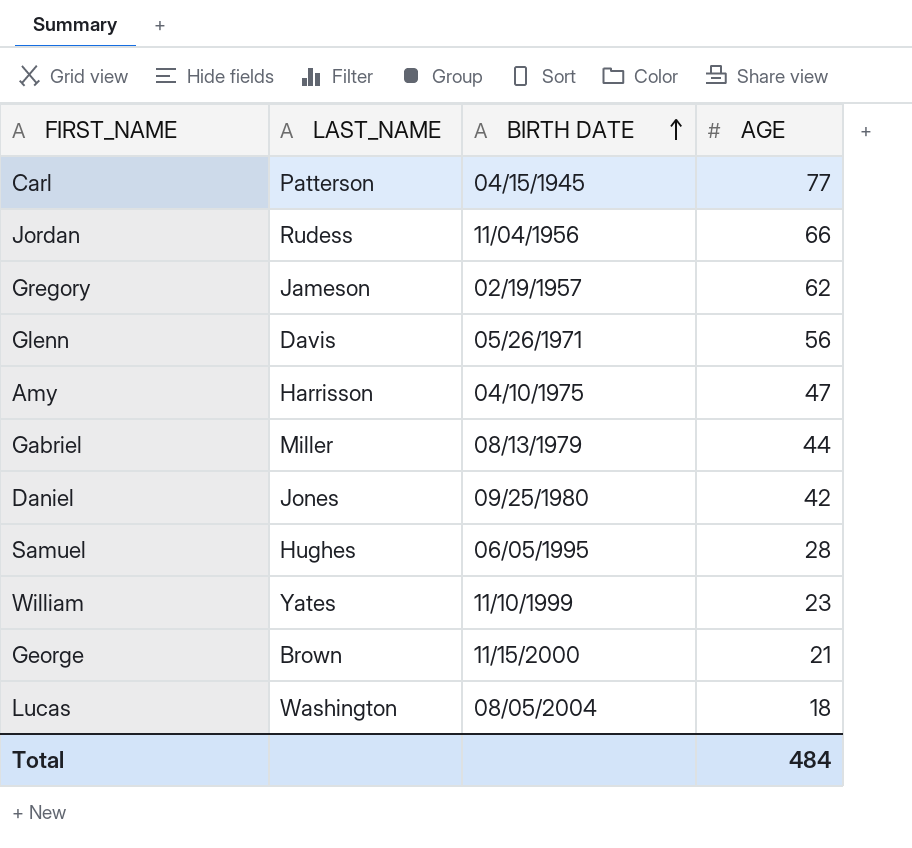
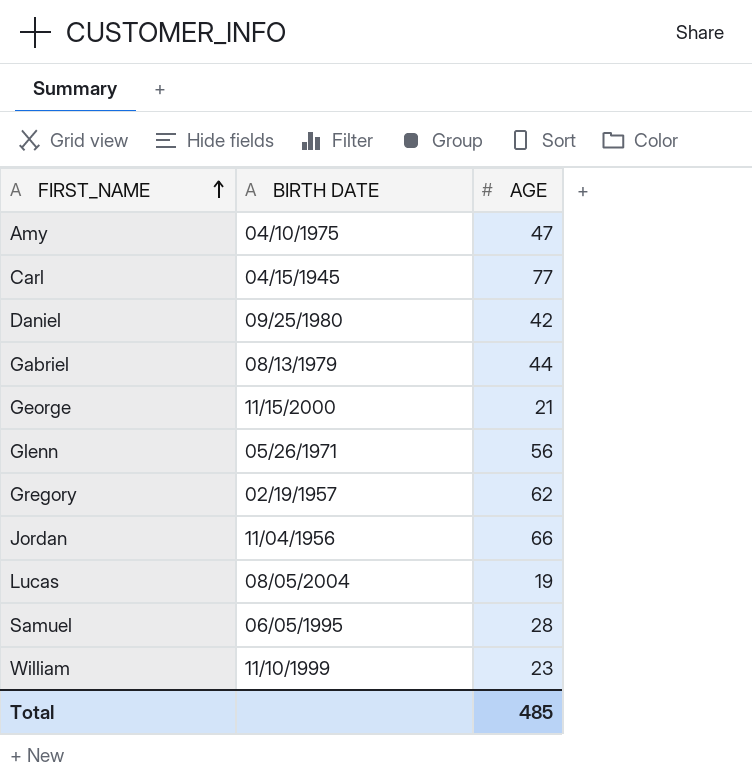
row order: BIRTH DATE ascending -> FIRST_NAME ascending
column LAST_NAME | position: 2 -> none
Lucas | AGE: 18 -> 19
Total | AGE: 484 -> 485

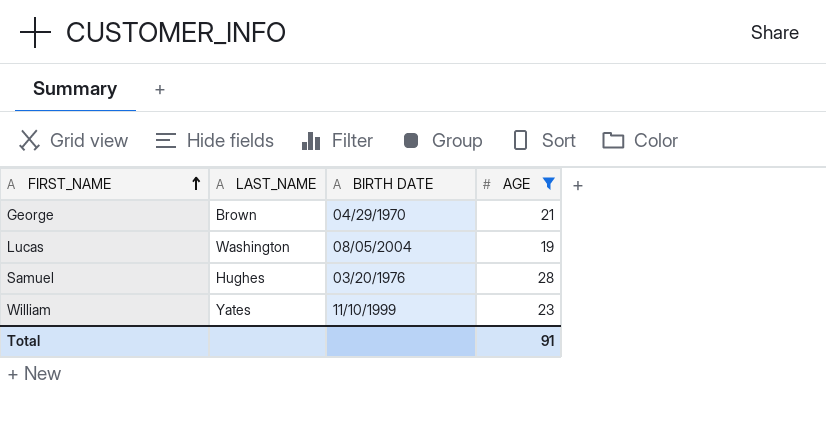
filter: none -> AGE <= 28
column LAST_NAME | position: none -> 2
George | BIRTH DATE: 11/15/2000 -> 04/29/1970
Samuel | BIRTH DATE: 06/05/1995 -> 03/20/1976
Total | AGE: 485 -> 91

